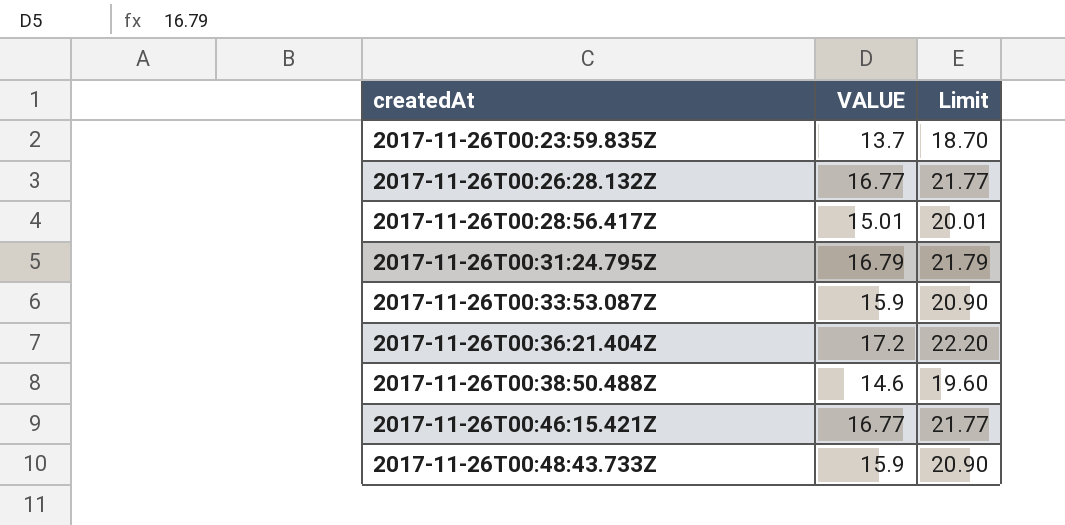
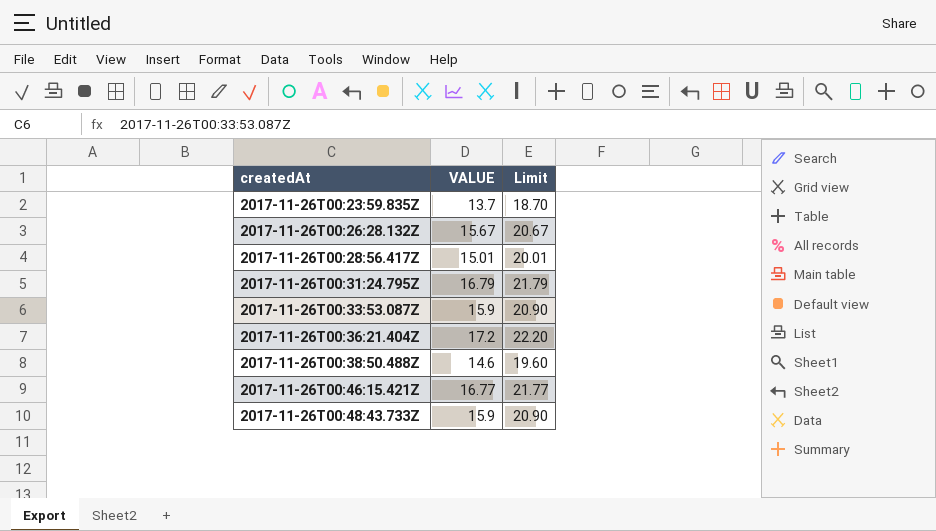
2017-11-26T00:26:28.132Z | VALUE: 16.77 -> 15.67
2017-11-26T00:26:28.132Z | Limit: 21.77 -> 20.67

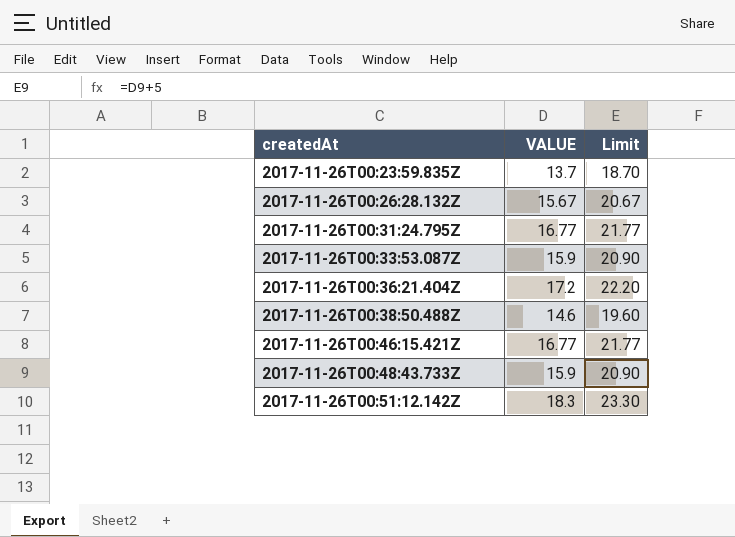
row 2017-11-26T00:28:56.417Z: 15.01 | 20.01 -> none
2017-11-26T00:31:24.795Z | VALUE: 16.79 -> 16.77
2017-11-26T00:31:24.795Z | Limit: 21.79 -> 21.77
row 2017-11-26T00:51:12.142Z: none -> 18.3 | 23.30

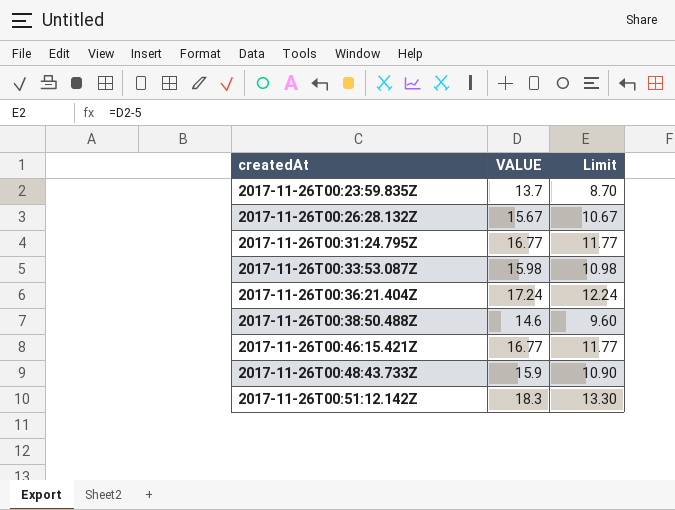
column Limit | formula: [VALUE] + 5 -> [VALUE] - 5
2017-11-26T00:33:53.087Z | VALUE: 15.9 -> 15.98
2017-11-26T00:36:21.404Z | VALUE: 17.2 -> 17.24

